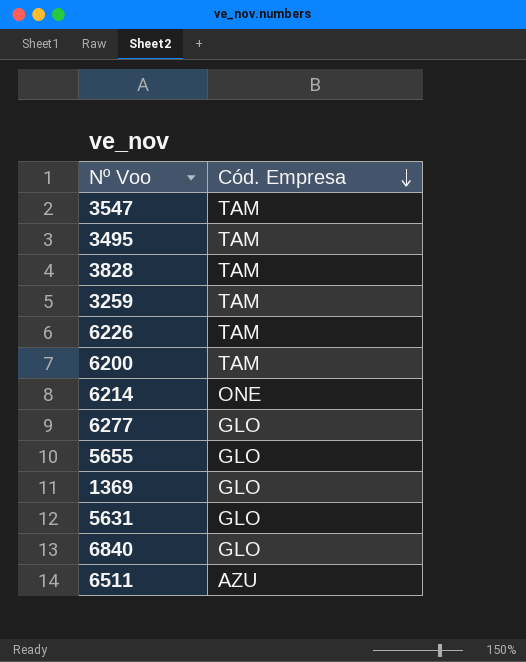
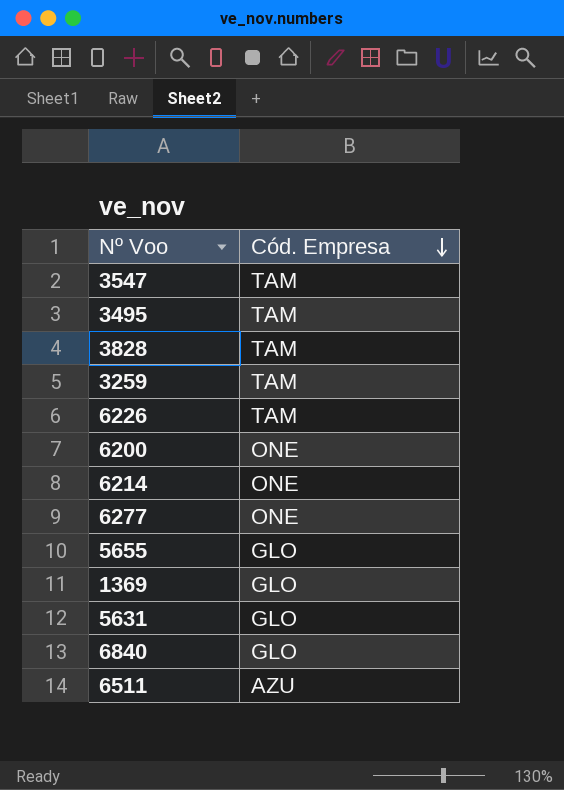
6200 | Cód. Empresa: TAM -> ONE
6277 | Cód. Empresa: GLO -> ONE

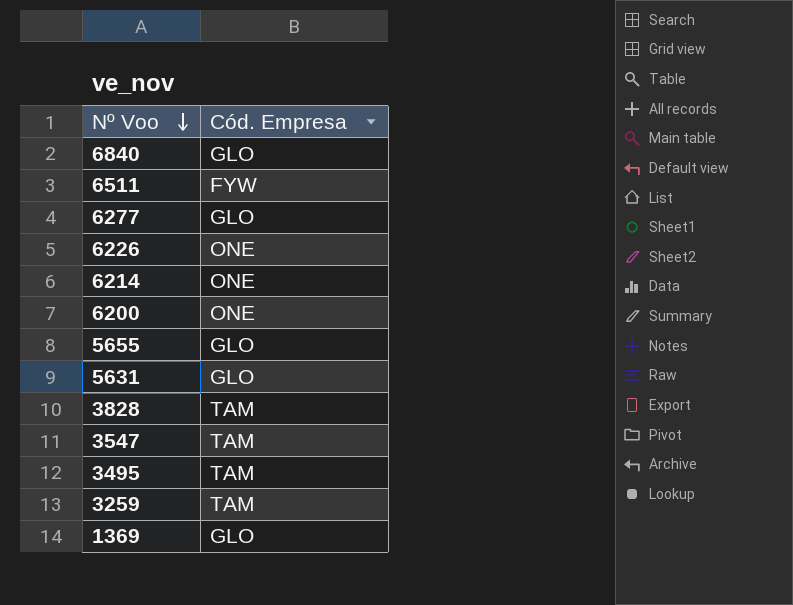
row order: Cód. Empresa descending -> Nº Voo descending
6511 | Cód. Empresa: AZU -> FYW
6277 | Cód. Empresa: ONE -> GLO
6226 | Cód. Empresa: TAM -> ONE

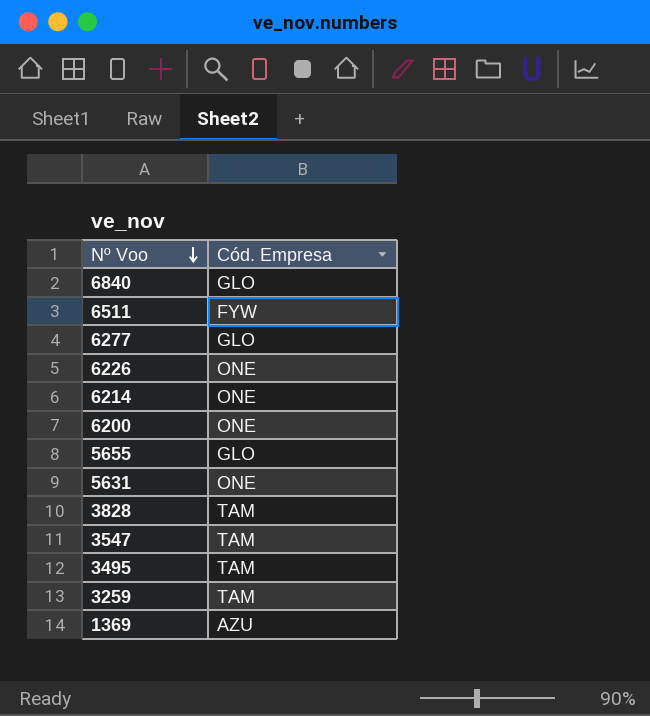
5631 | Cód. Empresa: GLO -> ONE
1369 | Cód. Empresa: GLO -> AZU

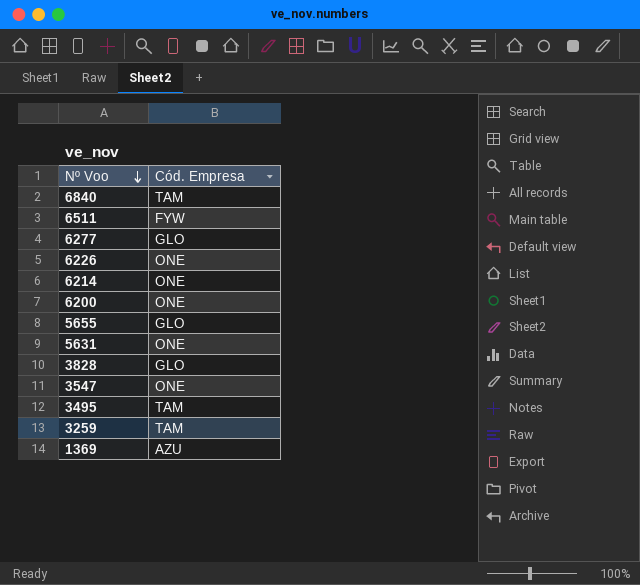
6840 | Cód. Empresa: GLO -> TAM
3828 | Cód. Empresa: TAM -> GLO
3547 | Cód. Empresa: TAM -> ONE

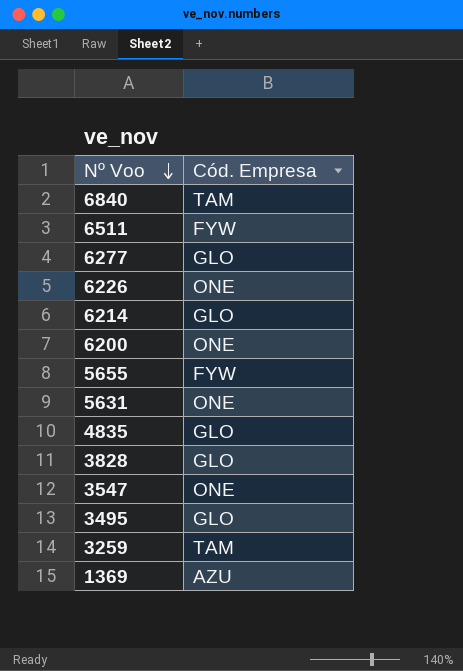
6214 | Cód. Empresa: ONE -> GLO
5655 | Cód. Empresa: GLO -> FYW
row 4835: none -> GLO
3495 | Cód. Empresa: TAM -> GLO

